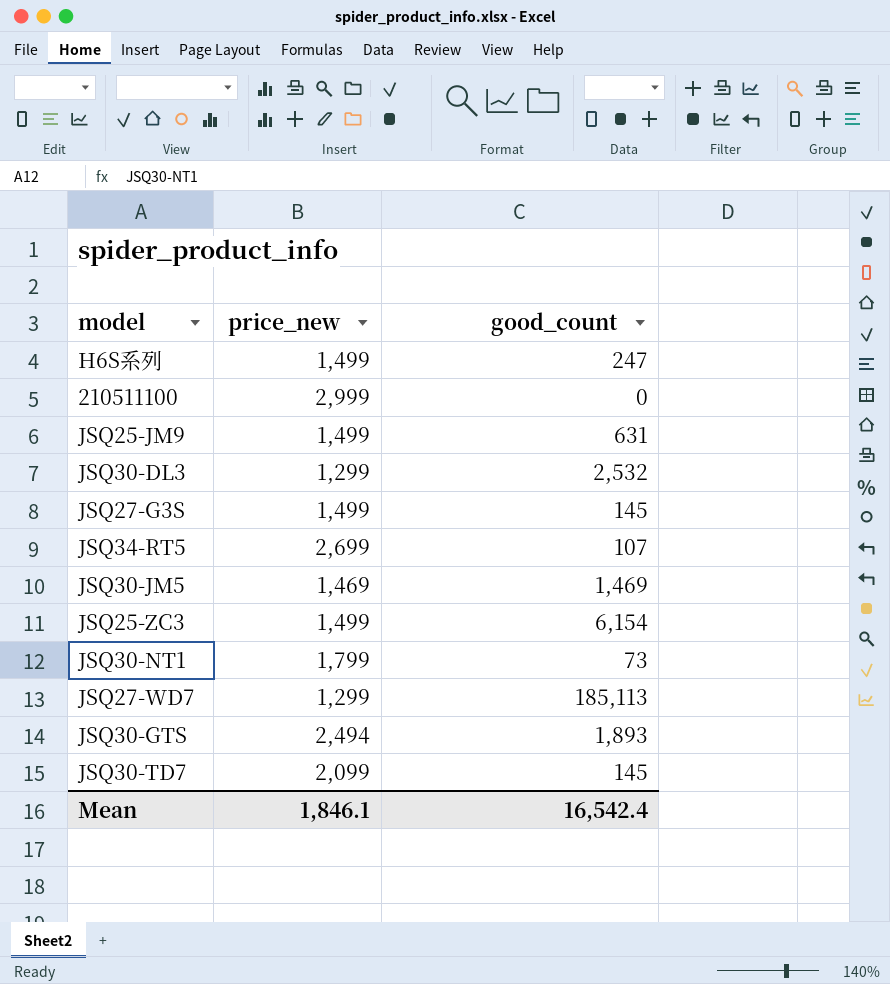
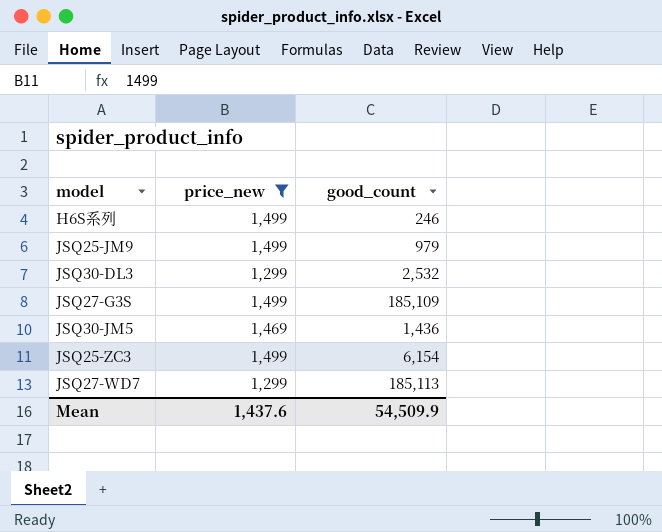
filter: none -> price_new <= 1,499
H6S系列 | good_count: 247 -> 246
JSQ25-JM9 | good_count: 631 -> 979
JSQ27-G3S | good_count: 145 -> 185,109
JSQ30-JM5 | good_count: 1,469 -> 1,436
Mean | price_new: 1,846.1 -> 1,437.6
Mean | good_count: 16,542.4 -> 54,509.9

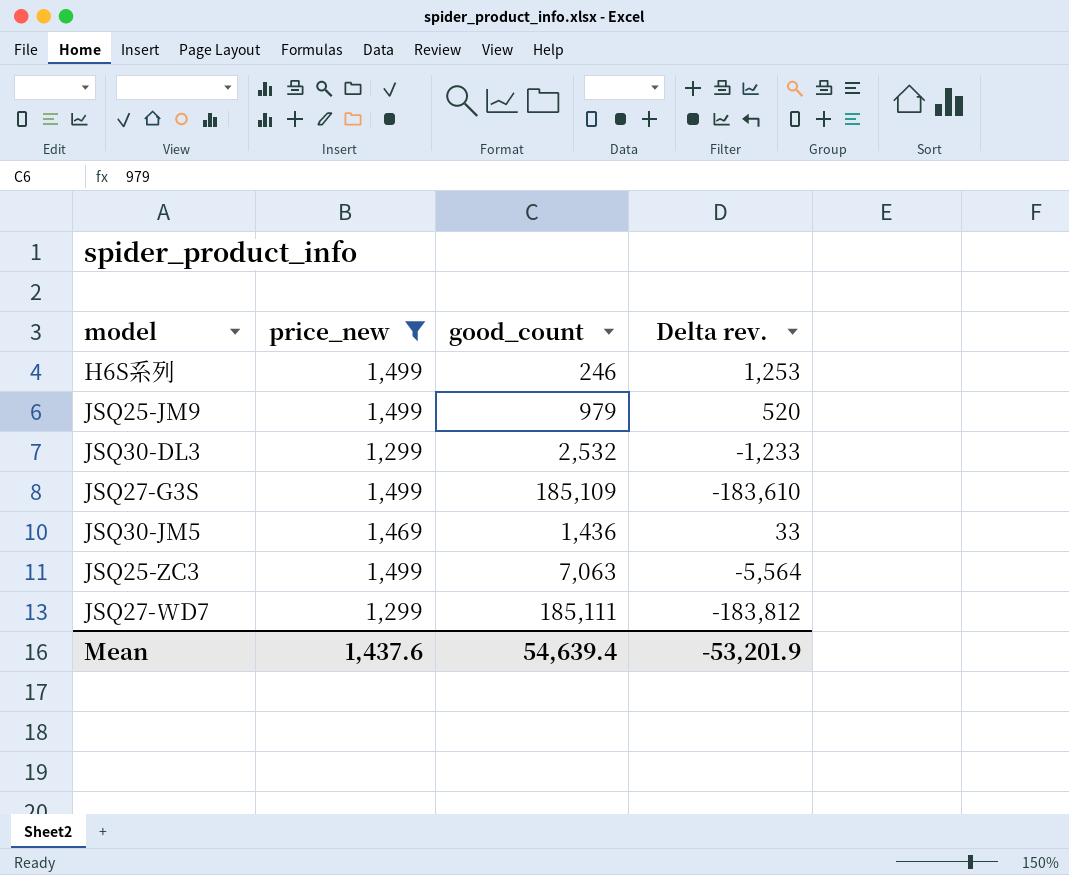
column Delta rev. | formula: none -> [price_new] - [good_count]
JSQ25-ZC3 | good_count: 6,154 -> 7,063
JSQ27-WD7 | good_count: 185,113 -> 185,111
Mean | good_count: 54,509.9 -> 54,639.4

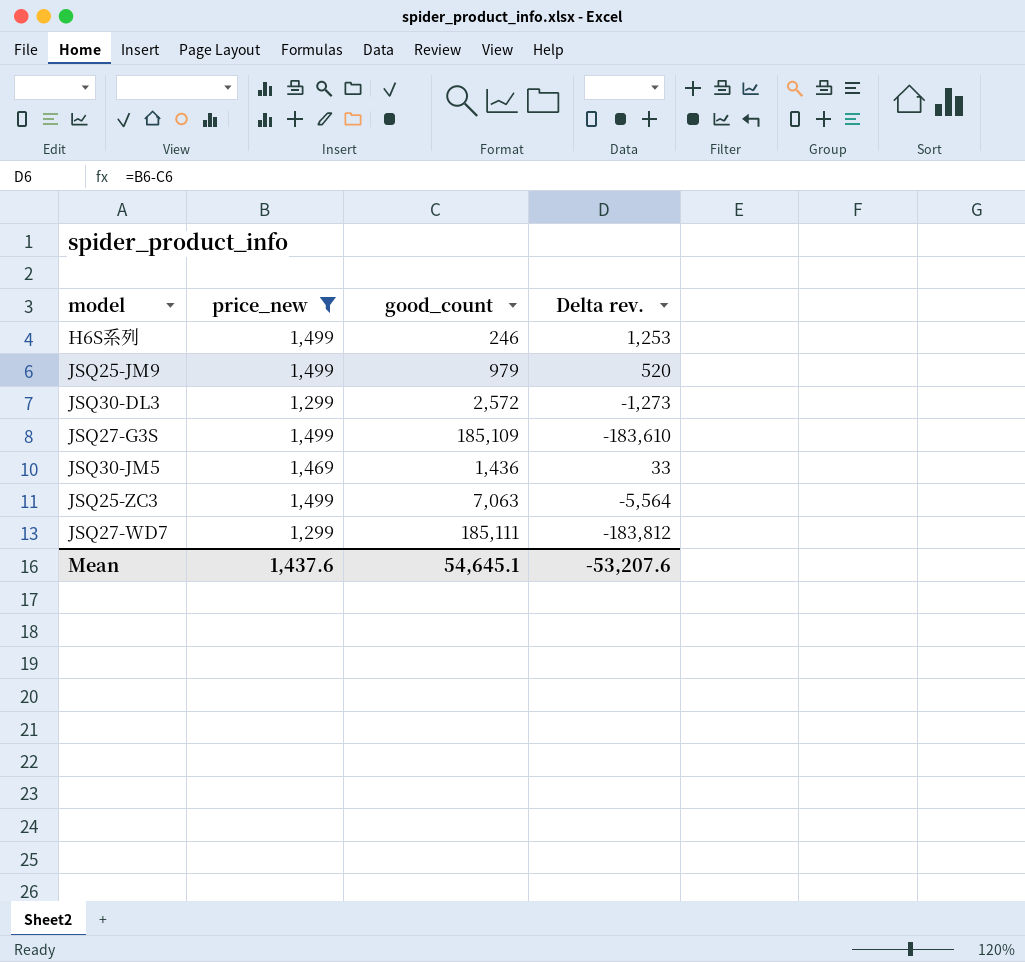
JSQ30-DL3 | good_count: 2,532 -> 2,572
JSQ30-DL3 | Delta rev.: -1,233 -> -1,273
Mean | good_count: 54,639.4 -> 54,645.1
Mean | Delta rev.: -53,201.9 -> -53,207.6

